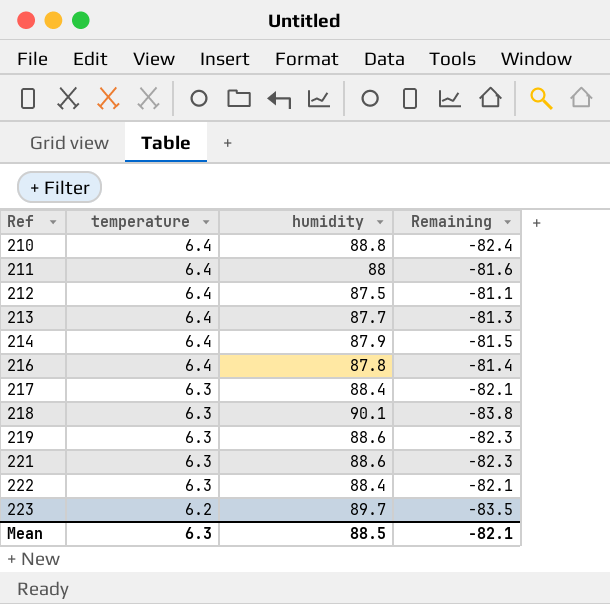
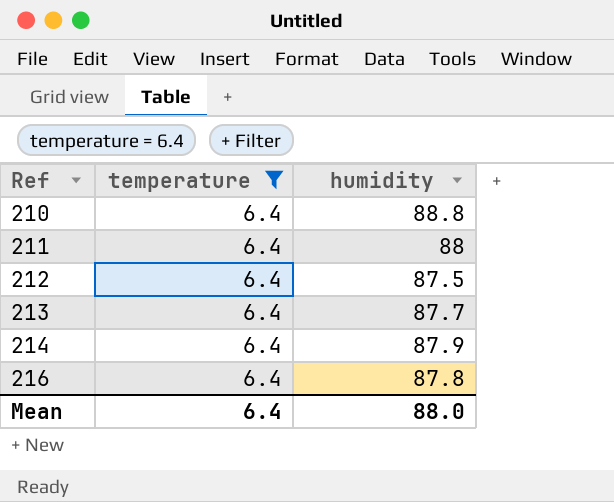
filter: none -> temperature = 6.4
column Remaining | formula: [temperature] - [humidity] -> none
Mean | temperature: 6.3 -> 6.4
Mean | humidity: 88.5 -> 88.0

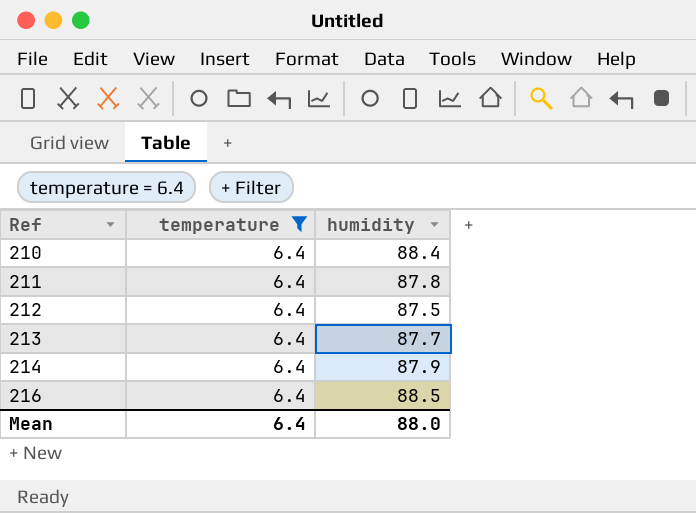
210 | humidity: 88.8 -> 88.4
211 | humidity: 88 -> 87.8
216 | humidity: 87.8 -> 88.5

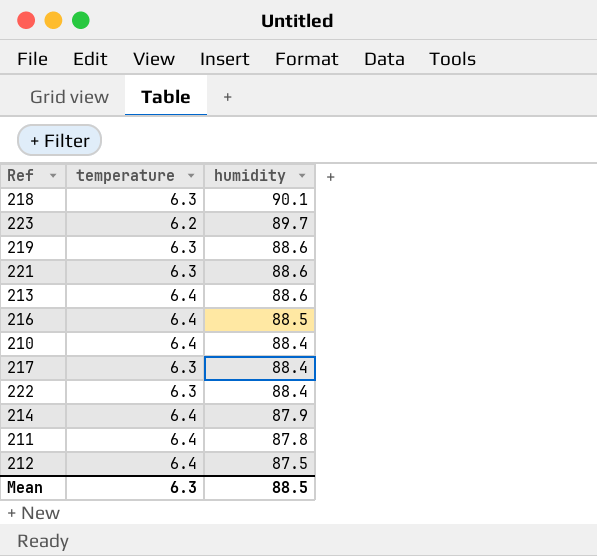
filter: temperature = 6.4 -> none
row order: Ref ascending -> humidity descending
213 | humidity: 87.7 -> 88.6
Mean | temperature: 6.4 -> 6.3
Mean | humidity: 88.0 -> 88.5

